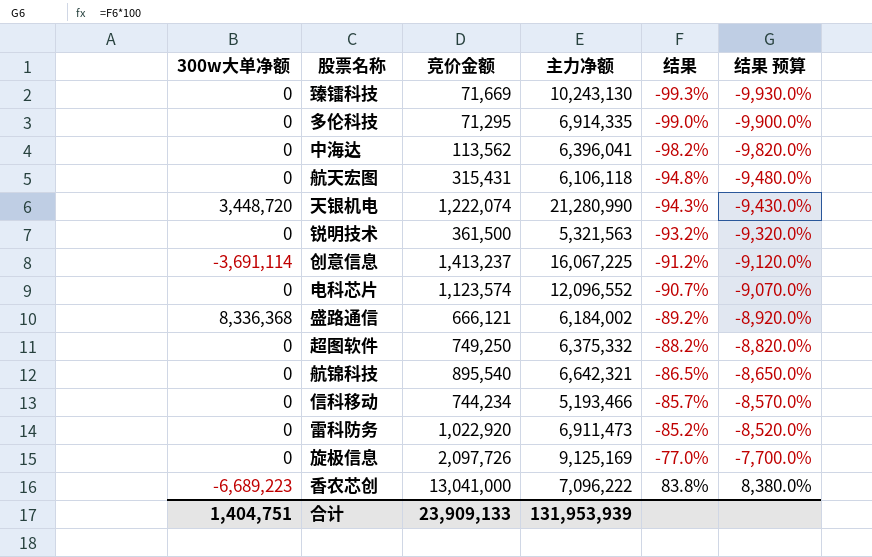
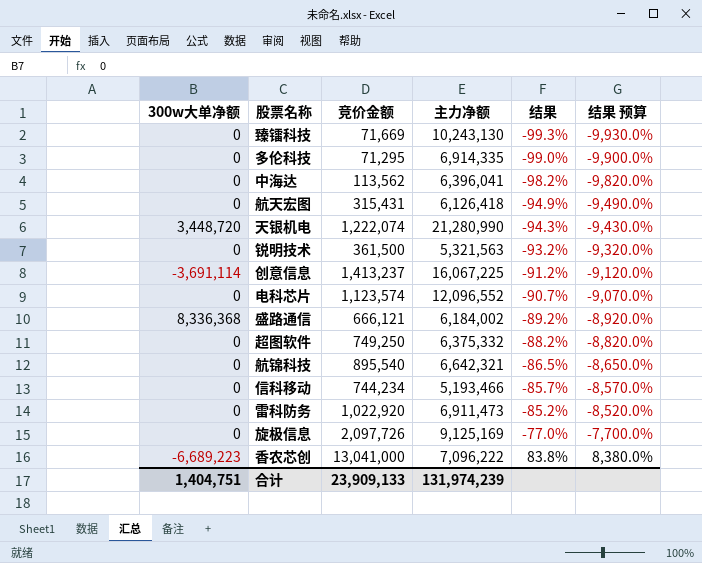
航天宏图 | 主力净额: 6,106,118 -> 6,126,418
航天宏图 | 结果: -94.8% -> -94.9%
航天宏图 | 结果 预算: -9,480.0% -> -9,490.0%
合计 | 主力净额: 131,953,939 -> 131,974,239

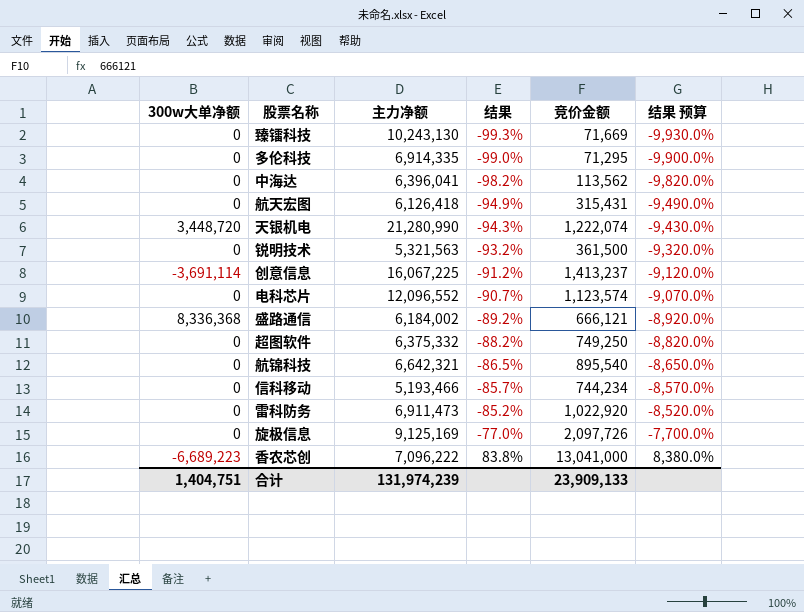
column 竞价金额 | position: 3 -> 5

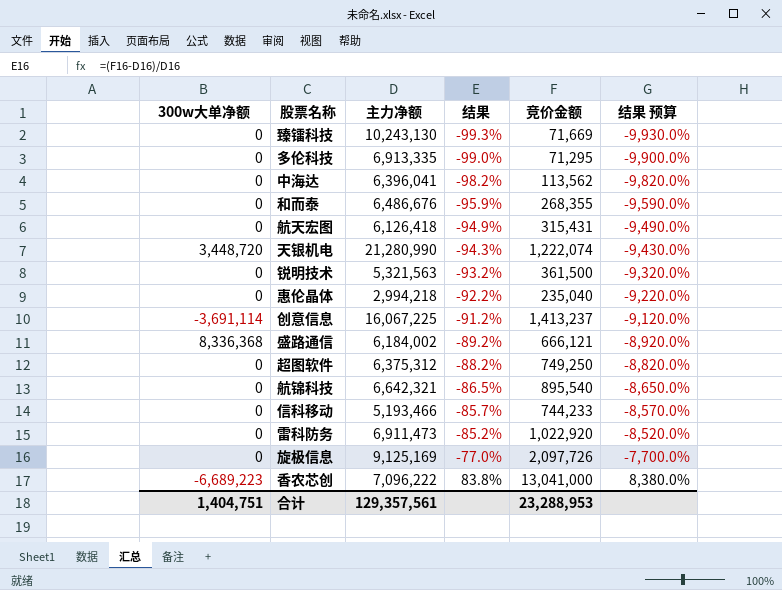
row 电科芯片: 0 | 12,096,552 | -90.7% | 1,123,574 | -9,070.0% -> none
多伦科技 | 主力净额: 6,914,335 -> 6,913,335
row 和而泰: none -> 0 | 6,486,676 | -95.9% | 268,355 | -9,590.0%
row 惠伦晶体: none -> 0 | 2,994,218 | -92.2% | 235,040 | -9,220.0%
超图软件 | 主力净额: 6,375,332 -> 6,375,312
信科移动 | 竞价金额: 744,234 -> 744,233
合计 | 主力净额: 131,974,239 -> 129,357,561
合计 | 竞价金额: 23,909,133 -> 23,288,953

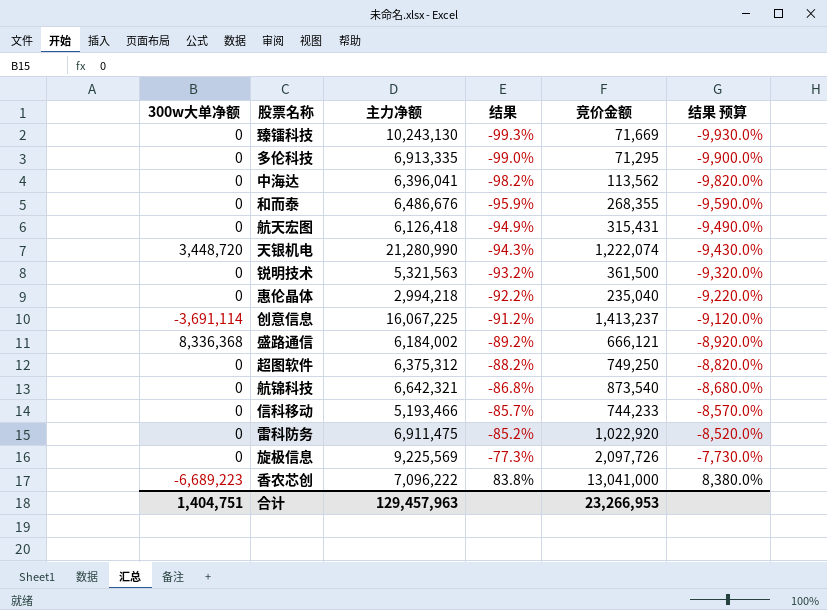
航锦科技 | 结果: -86.5% -> -86.8%
航锦科技 | 竞价金额: 895,540 -> 873,540
航锦科技 | 结果 预算: -8,650.0% -> -8,680.0%
雷科防务 | 主力净额: 6,911,473 -> 6,911,475
旋极信息 | 主力净额: 9,125,169 -> 9,225,569
旋极信息 | 结果: -77.0% -> -77.3%
旋极信息 | 结果 预算: -7,700.0% -> -7,730.0%
合计 | 主力净额: 129,357,561 -> 129,457,963
合计 | 竞价金额: 23,288,953 -> 23,266,953

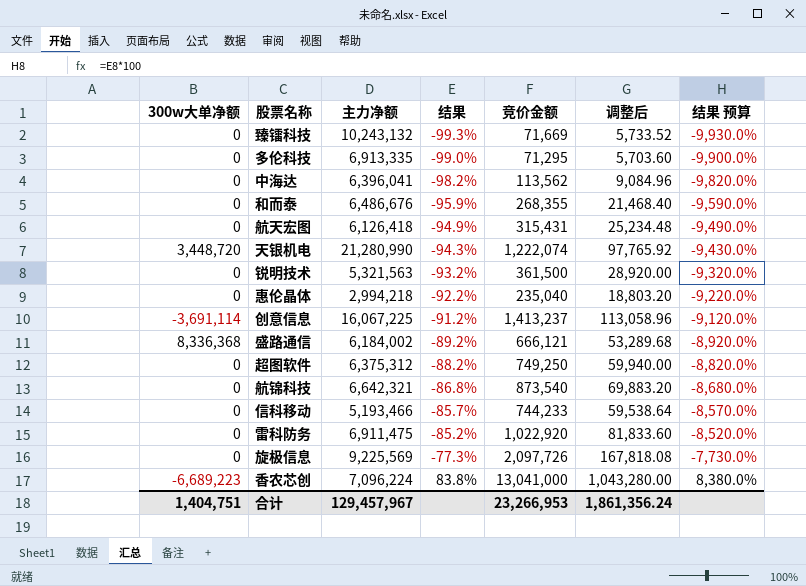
column 调整后 | formula: none -> [竞价金额] * 0.08
臻镭科技 | 主力净额: 10,243,130 -> 10,243,132
香农芯创 | 主力净额: 7,096,222 -> 7,096,224
合计 | 主力净额: 129,457,963 -> 129,457,967

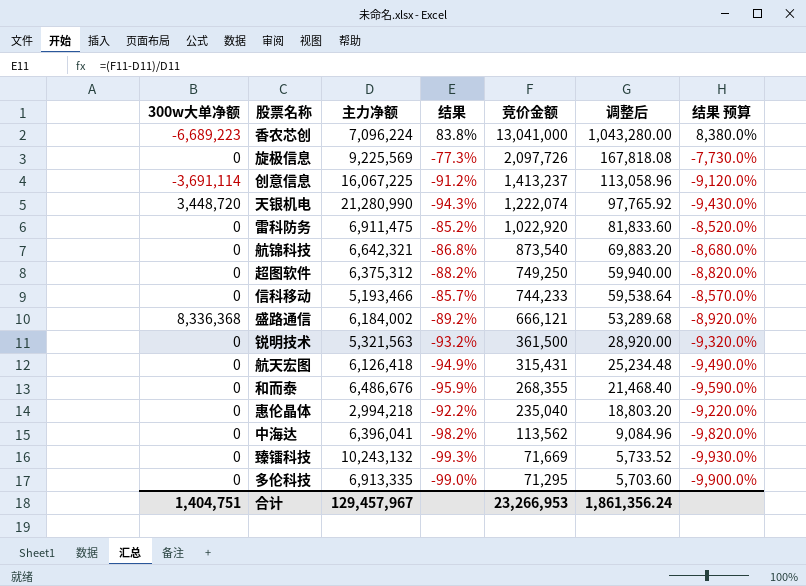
row order: 结果 ascending -> 竞价金额 descending

